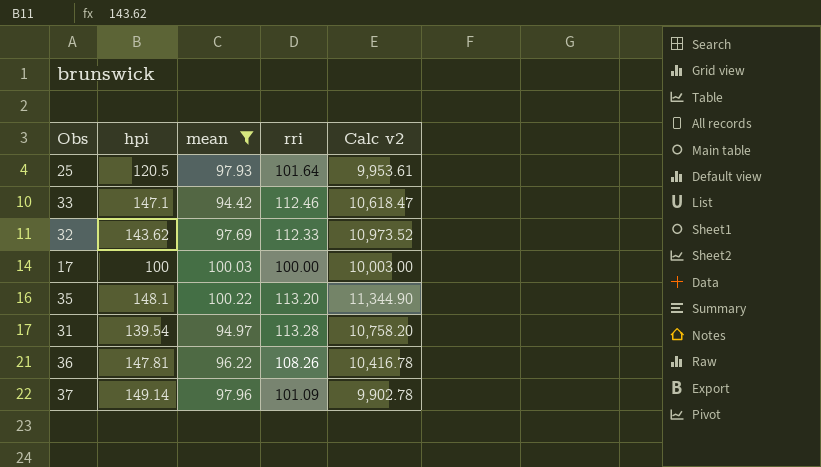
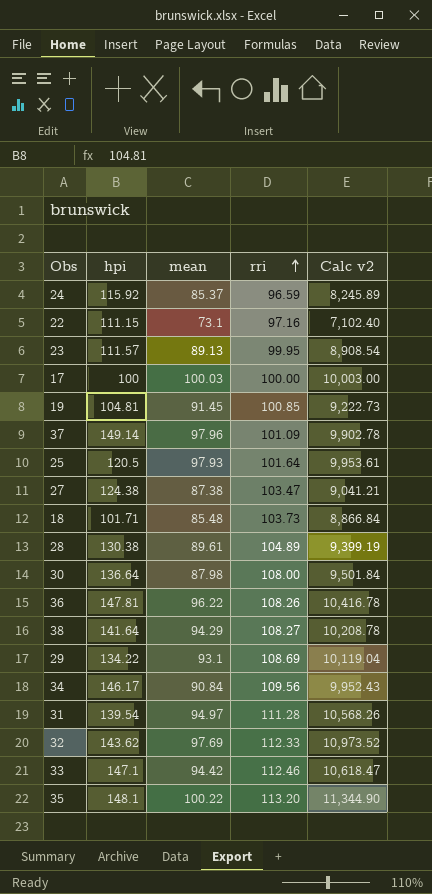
filter: mean >= 94.42 -> none
row order: none -> rri ascending
31 | rri: 113.28 -> 111.28
31 | Calc v2: 10,758.20 -> 10,568.26

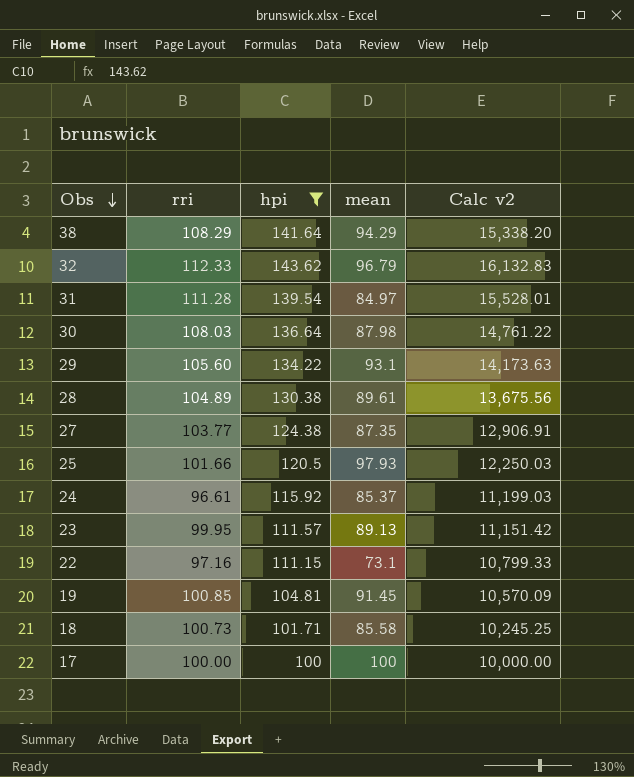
filter: none -> hpi <= 143.62
row order: rri ascending -> Obs descending
column rri | position: 4 -> 2
column Calc v2 | formula: [mean] * [rri] -> [rri] * [hpi]
38 | rri: 108.27 -> 108.29
32 | mean: 97.69 -> 96.79
31 | mean: 94.97 -> 84.97
30 | rri: 108.00 -> 108.03
29 | rri: 108.69 -> 105.60
27 | rri: 103.47 -> 103.77
27 | mean: 87.38 -> 87.35
25 | rri: 101.64 -> 101.66
24 | rri: 96.59 -> 96.61
18 | rri: 103.73 -> 100.73
18 | mean: 85.48 -> 85.58
17 | mean: 100.03 -> 100

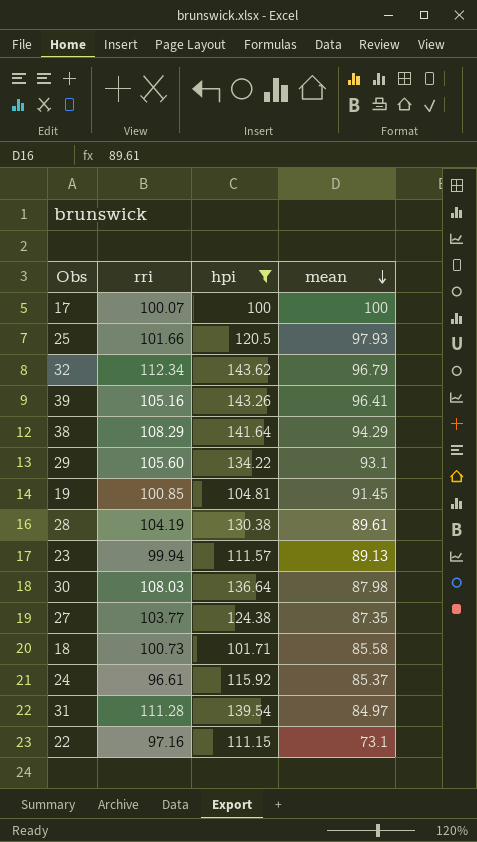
row order: Obs descending -> mean descending
column Calc v2 | formula: [rri] * [hpi] -> none
17 | rri: 100.00 -> 100.07
32 | rri: 112.33 -> 112.34
row 39: none -> 105.16 | 143.26 | 96.41
28 | rri: 104.89 -> 104.19
23 | rri: 99.95 -> 99.94

